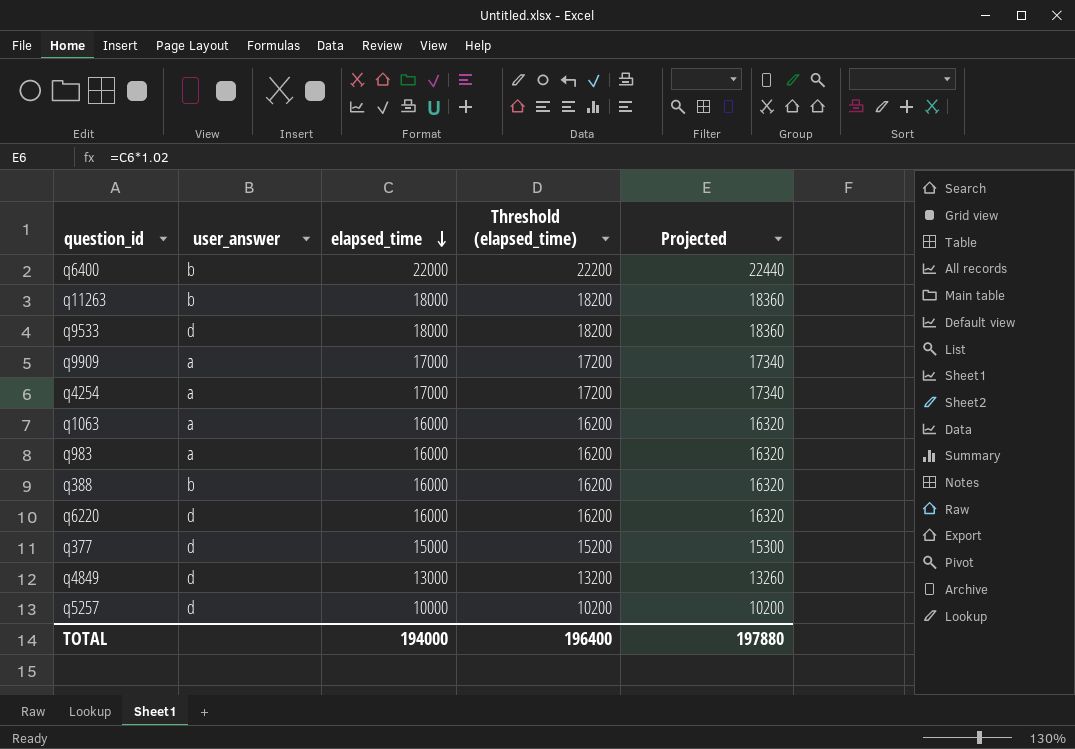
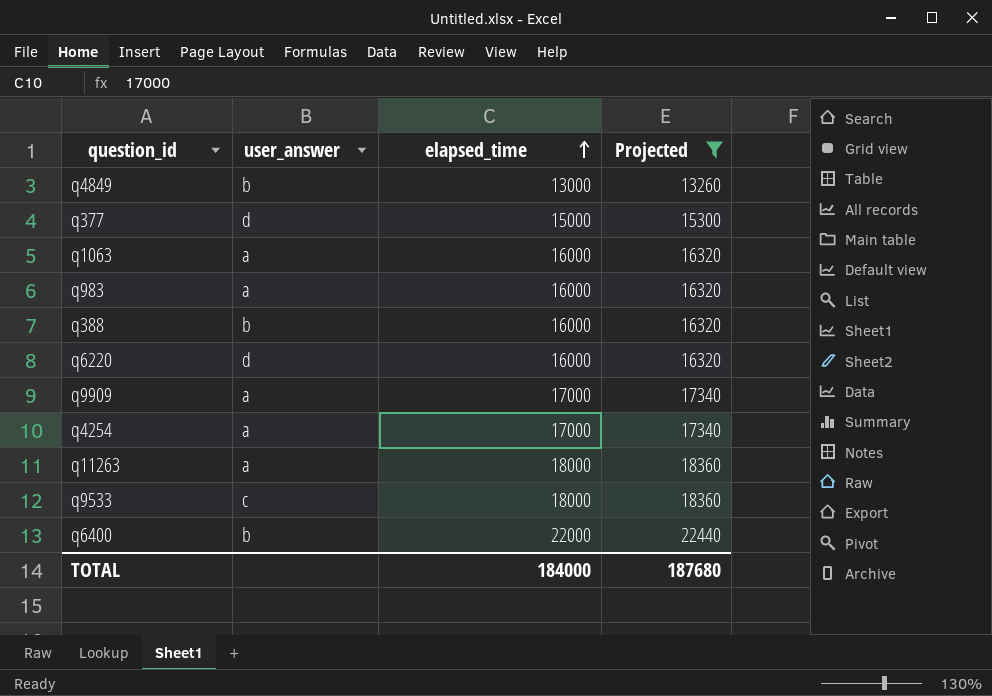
filter: none -> Projected != 10200
row order: elapsed_time descending -> elapsed_time ascending
column Threshold (elapsed_time) | formula: [elapsed_time] + 200 -> none
q4849 | user_answer: d -> b
q11263 | user_answer: b -> a
q9533 | user_answer: d -> c
TOTAL | elapsed_time: 194000 -> 184000
TOTAL | Projected: 197880 -> 187680

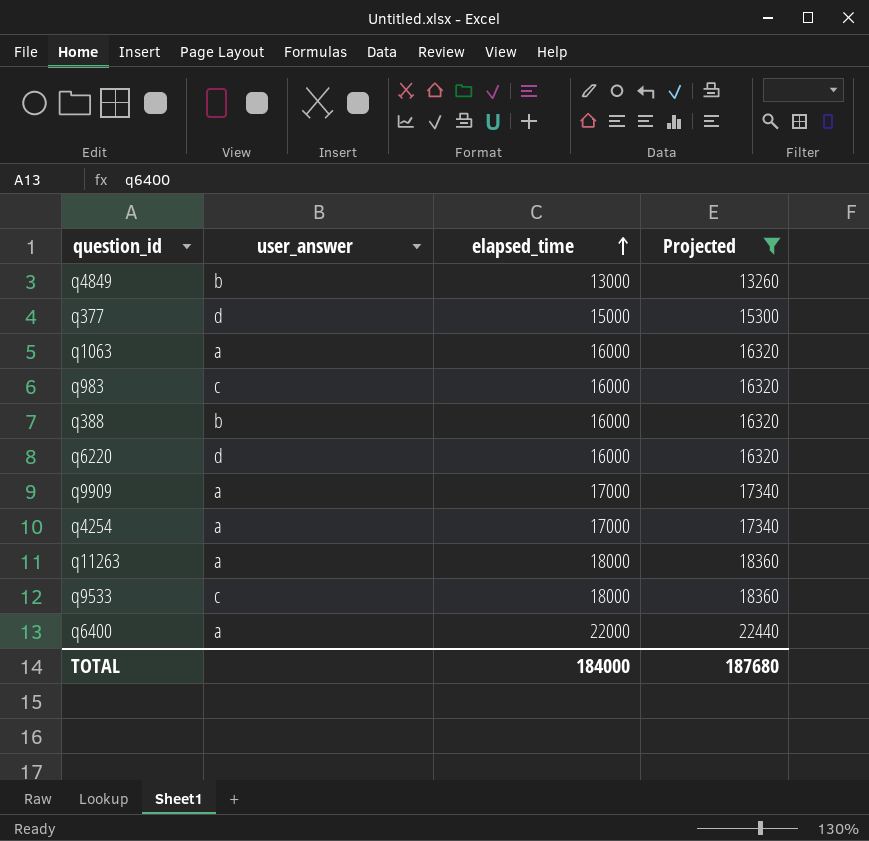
q983 | user_answer: a -> c
q6400 | user_answer: b -> a

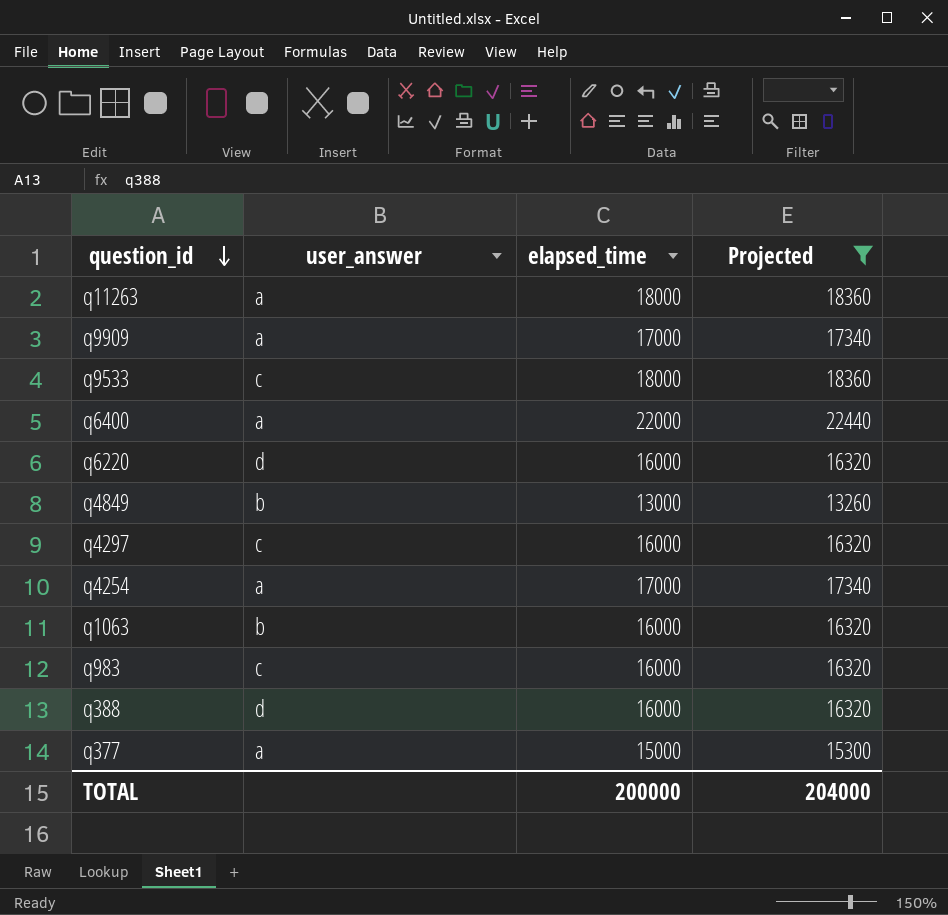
row order: elapsed_time ascending -> question_id descending
row q4297: none -> c | 16000 | 16320
q1063 | user_answer: a -> b
q388 | user_answer: b -> d
q377 | user_answer: d -> a
TOTAL | elapsed_time: 184000 -> 200000
TOTAL | Projected: 187680 -> 204000

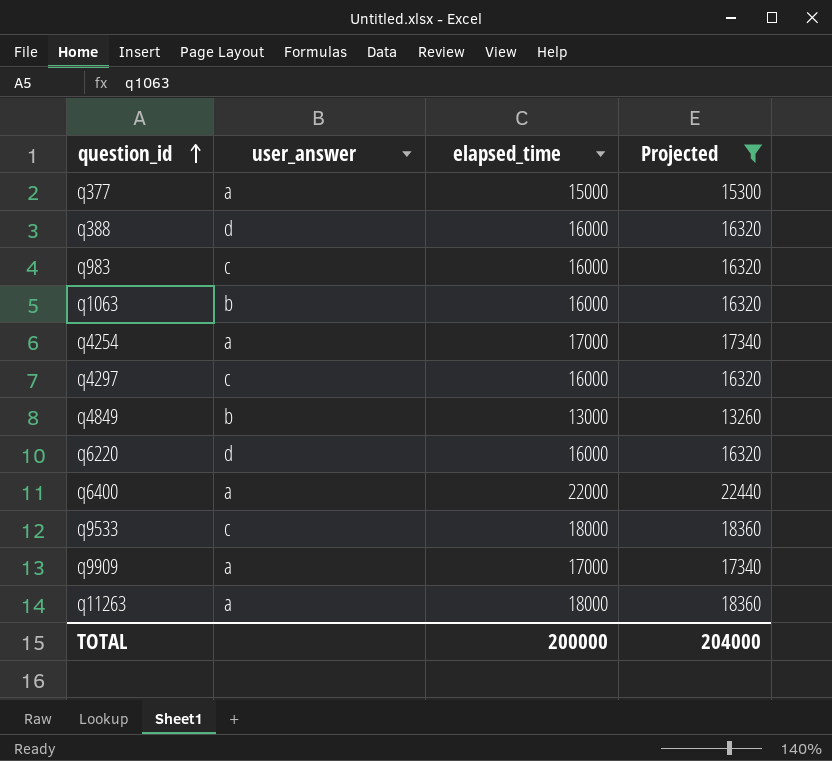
row order: question_id descending -> question_id ascending

